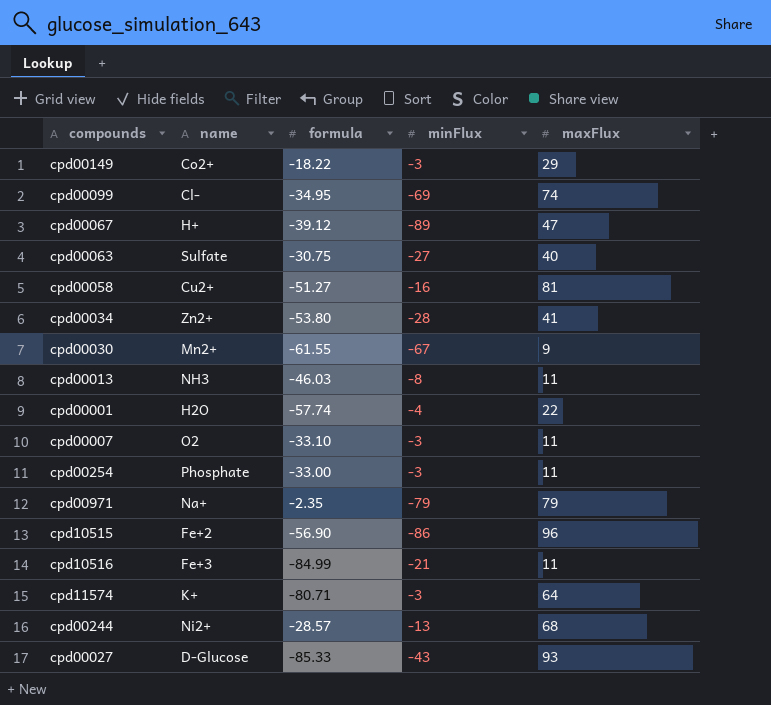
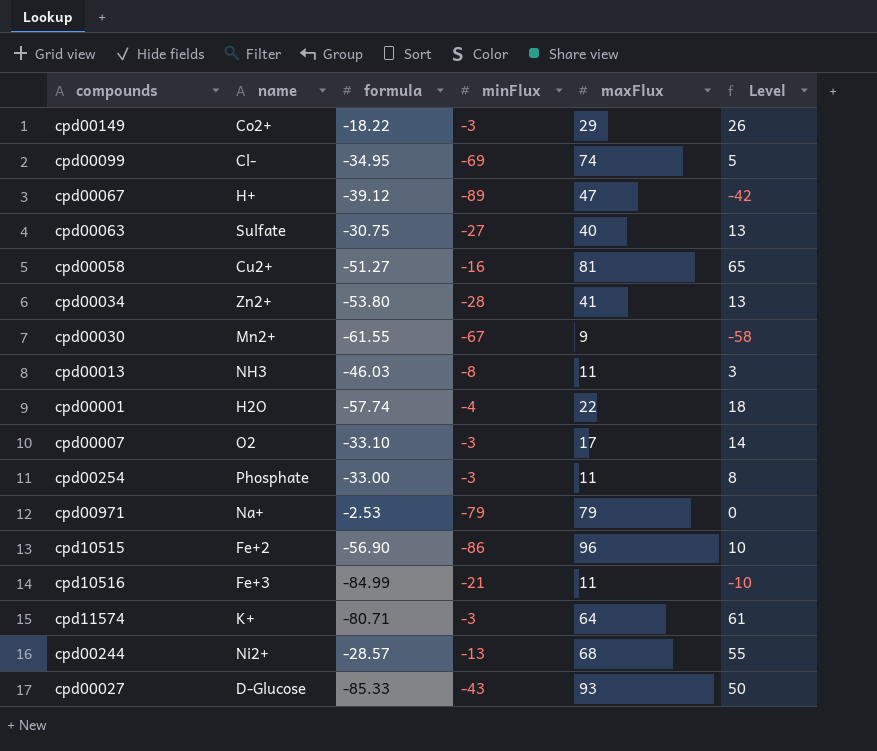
column Level | formula: none -> [minFlux] + [maxFlux]
cpd00007 | maxFlux: 11 -> 17
cpd00971 | formula: -2.35 -> -2.53

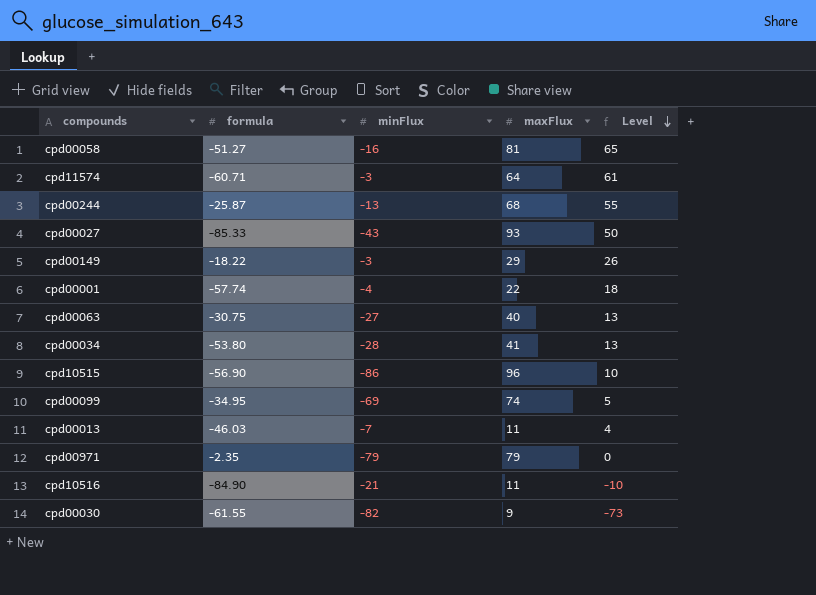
row order: none -> Level descending
column name | position: 2 -> none
row cpd00067: H+ | -39.12 | -89 | 47 | -42 -> none
row cpd00007: O2 | -33.10 | -3 | 17 | 14 -> none
row cpd00254: Phosphate | -33.00 | -3 | 11 | 8 -> none
cpd11574 | formula: -80.71 -> -60.71
cpd00244 | formula: -28.57 -> -25.87
cpd00013 | minFlux: -8 -> -7
cpd00013 | Level: 3 -> 4
cpd00971 | formula: -2.53 -> -2.35
cpd10516 | formula: -84.99 -> -84.90
cpd00030 | minFlux: -67 -> -82
cpd00030 | Level: -58 -> -73

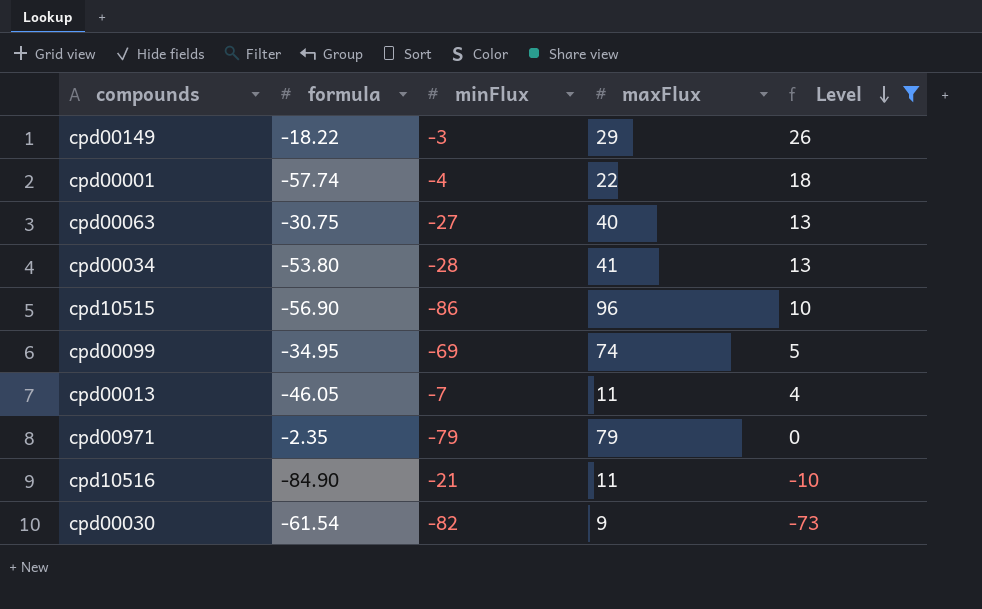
filter: none -> Level <= 26
cpd00013 | formula: -46.03 -> -46.05
cpd00030 | formula: -61.55 -> -61.54

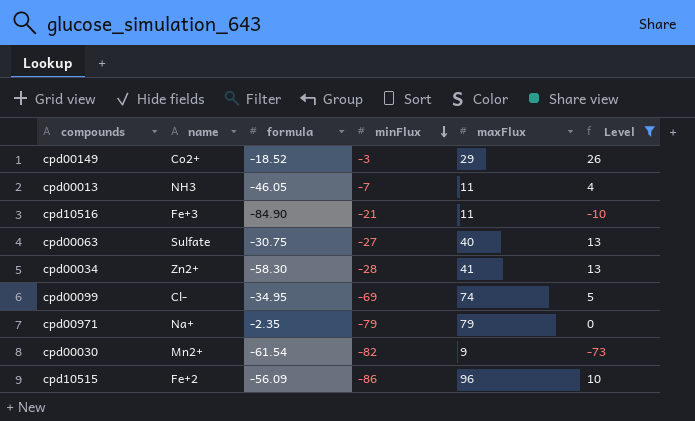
row order: Level descending -> minFlux descending
column name | position: none -> 2
row cpd00001: -57.74 | -4 | 22 | 18 -> none
cpd00149 | formula: -18.22 -> -18.52
cpd00034 | formula: -53.80 -> -58.30
cpd10515 | formula: -56.90 -> -56.09

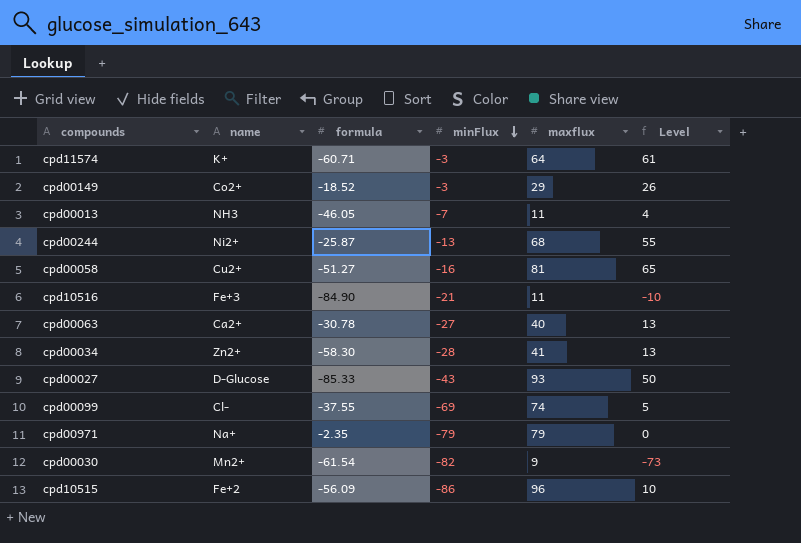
filter: Level <= 26 -> none
column name: maxFlux -> maxflux
cpd00063 | name: Sulfate -> Ca2+
cpd00063 | formula: -30.75 -> -30.78
cpd00099 | formula: -34.95 -> -37.55

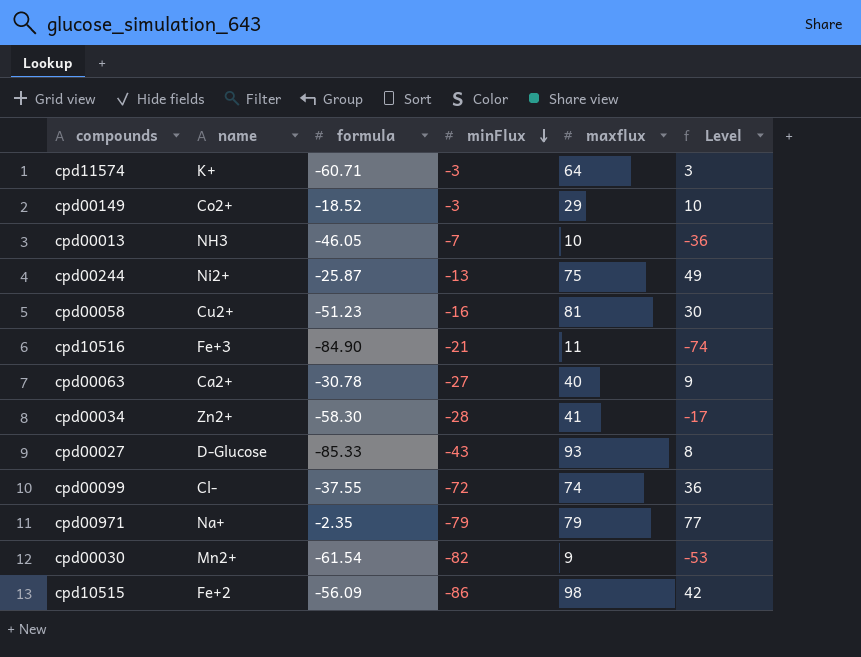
column Level | formula: [minFlux] + [maxflux] -> [formula] + [maxflux]
cpd00013 | maxflux: 11 -> 10
cpd00244 | maxflux: 68 -> 75
cpd00058 | formula: -51.27 -> -51.23
cpd00099 | minFlux: -69 -> -72
cpd10515 | maxflux: 96 -> 98

